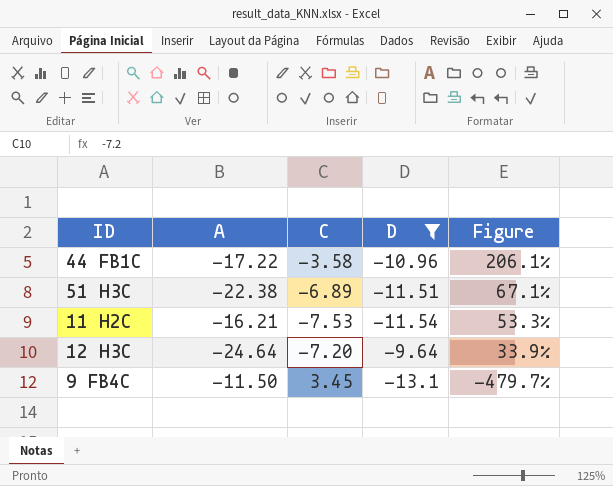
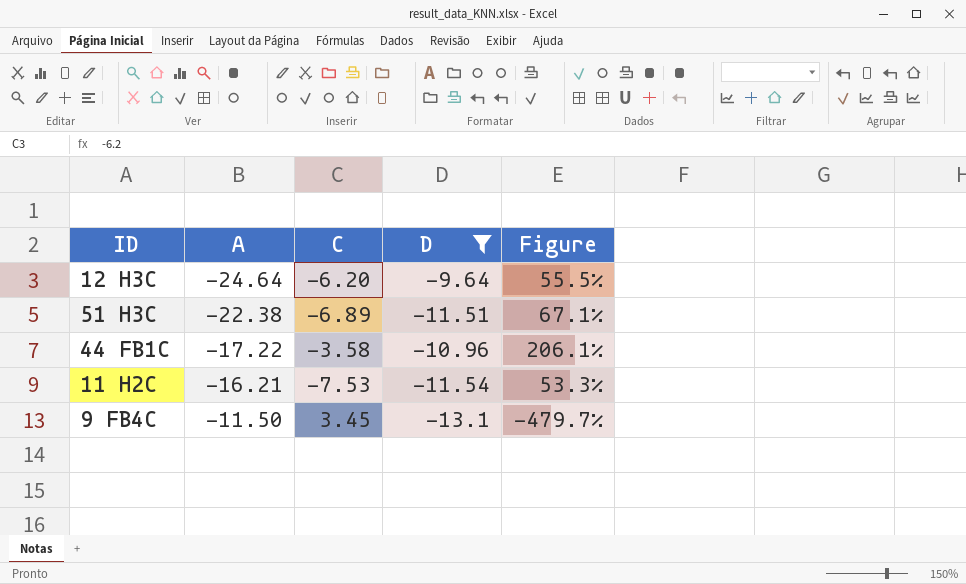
row order: Figure descending -> A ascending
12 H3C | C: -7.20 -> -6.20
12 H3C | Figure: 33.9% -> 55.5%

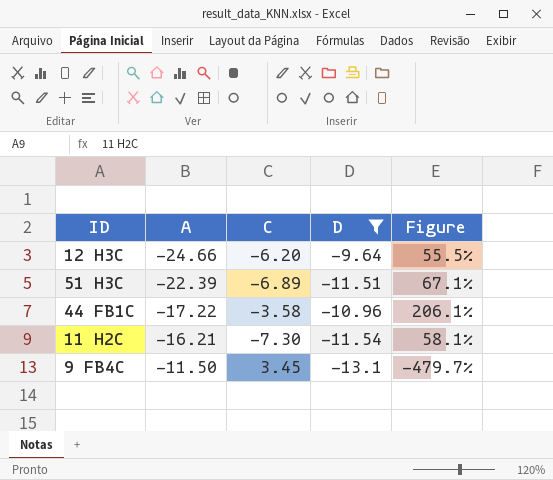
12 H3C | A: -24.64 -> -24.66
51 H3C | A: -22.38 -> -22.39
11 H2C | C: -7.53 -> -7.30
11 H2C | Figure: 53.3% -> 58.1%

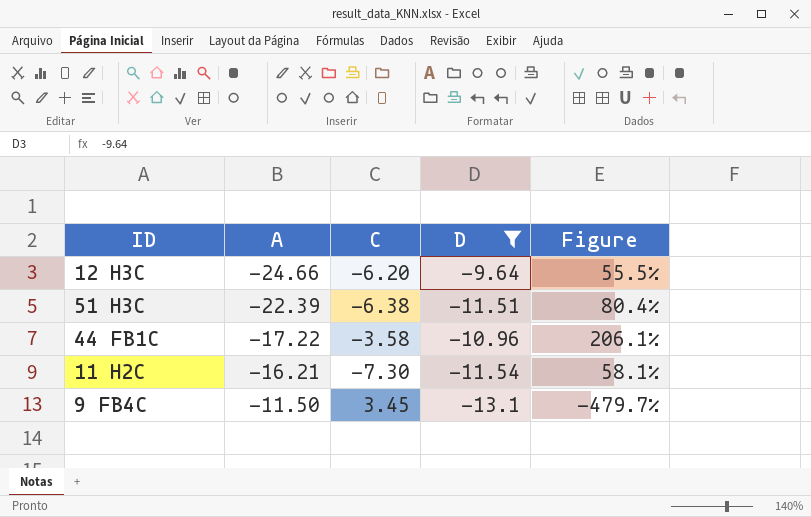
51 H3C | C: -6.89 -> -6.38
51 H3C | Figure: 67.1% -> 80.4%

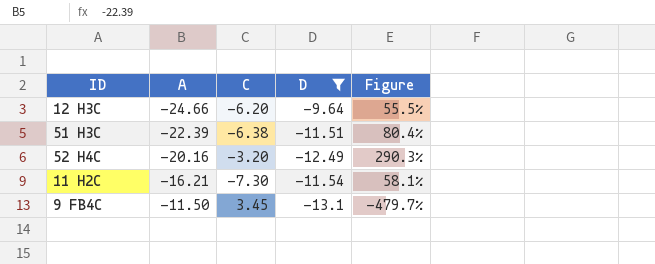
row 44 FB1C: -17.22 | -3.58 | -10.96 | 206.1% -> none
row 52 H4C: none -> -20.16 | -3.20 | -12.49 | 290.3%

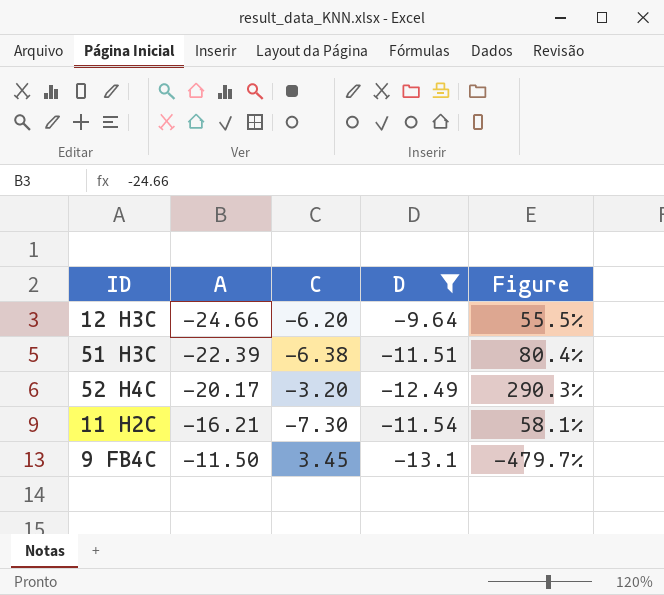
52 H4C | A: -20.16 -> -20.17

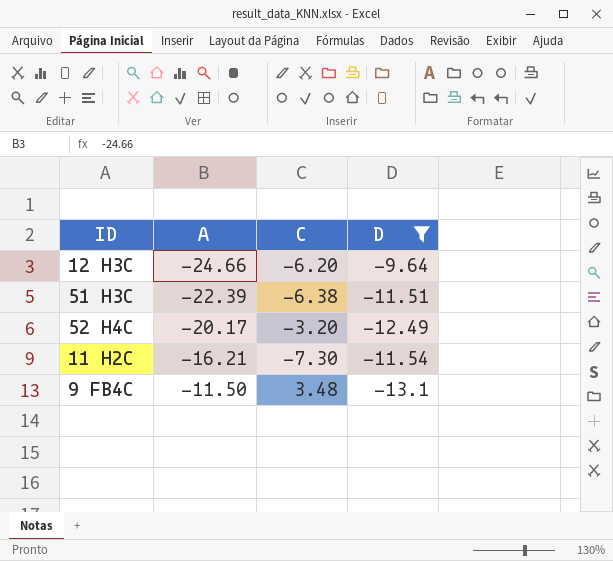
column Figure | formula: ([D] - [C]) / [C] -> none
9 FB4C | C: 3.45 -> 3.48

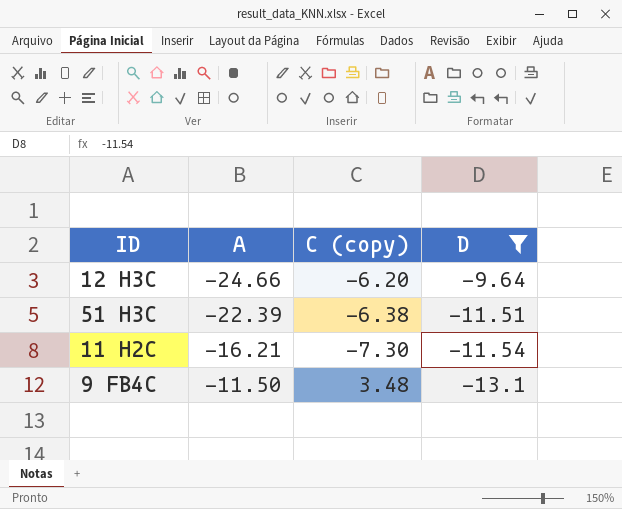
column name: C -> C (copy)
row 52 H4C: -20.17 | -3.20 | -12.49 -> none

